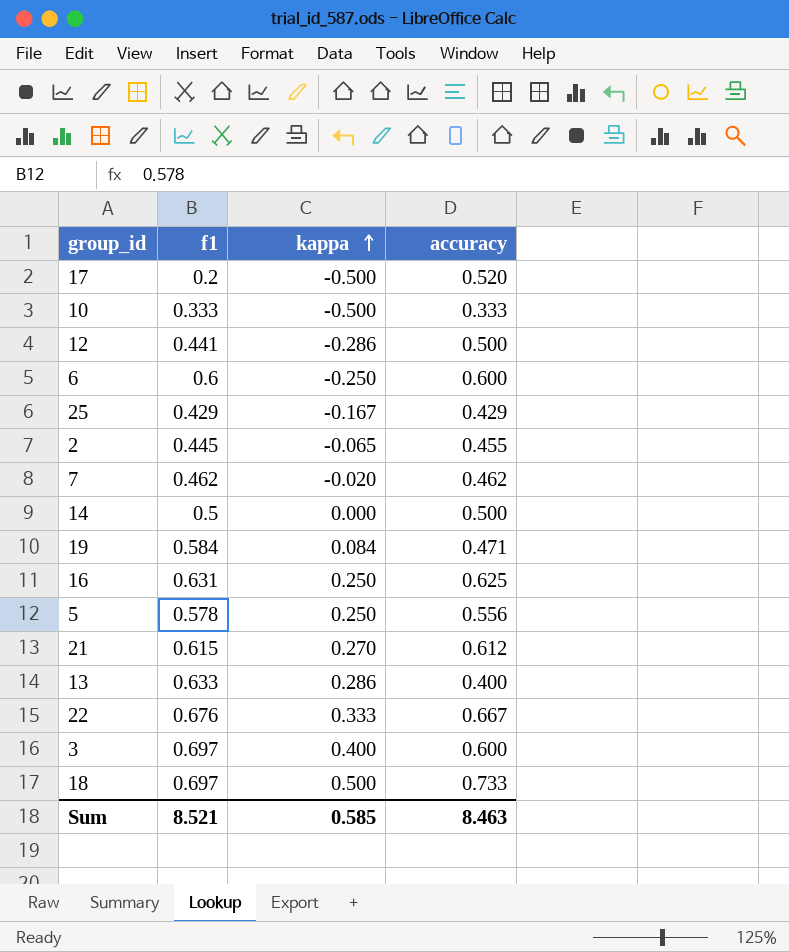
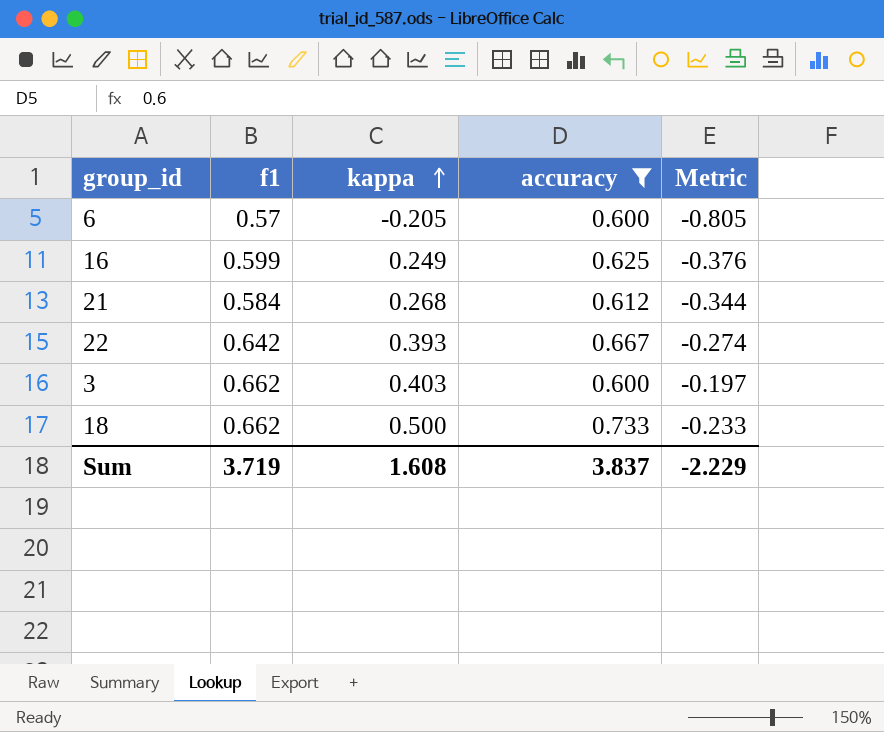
filter: none -> accuracy >= 0.600
column Metric | formula: none -> [kappa] - [accuracy]
6 | f1: 0.6 -> 0.57
6 | kappa: -0.250 -> -0.205
16 | f1: 0.631 -> 0.599
16 | kappa: 0.250 -> 0.249
21 | f1: 0.615 -> 0.584
21 | kappa: 0.270 -> 0.268
22 | f1: 0.676 -> 0.642
22 | kappa: 0.333 -> 0.393
3 | f1: 0.697 -> 0.662
3 | kappa: 0.400 -> 0.403
18 | f1: 0.697 -> 0.662
Sum | f1: 8.521 -> 3.719
Sum | kappa: 0.585 -> 1.608
Sum | accuracy: 8.463 -> 3.837

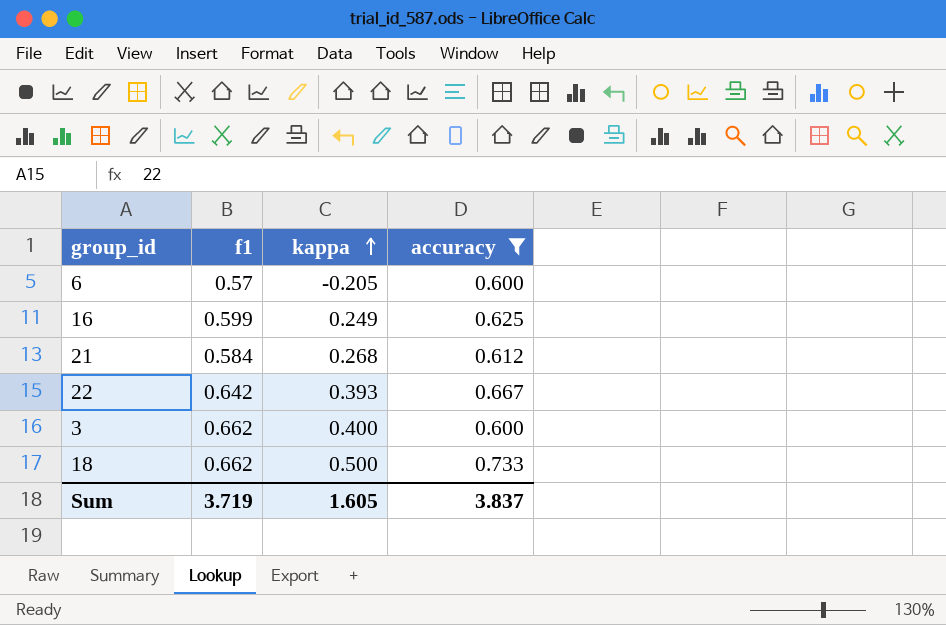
column Metric | formula: [kappa] - [accuracy] -> none
3 | kappa: 0.403 -> 0.400
Sum | kappa: 1.608 -> 1.605

